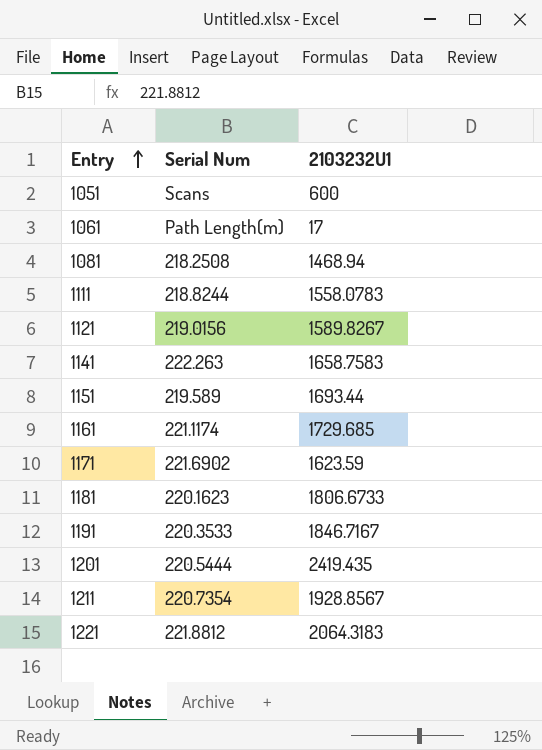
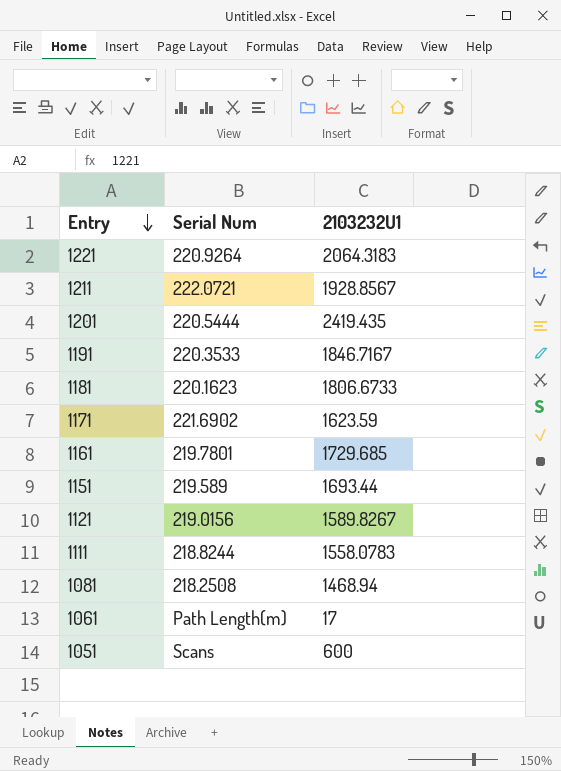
row order: Entry ascending -> Entry descending
row 1141: 222.263 | 1658.7583 -> none
1221 | Serial Num: 221.8812 -> 220.9264
1211 | Serial Num: 220.7354 -> 222.0721
1161 | Serial Num: 221.1174 -> 219.7801

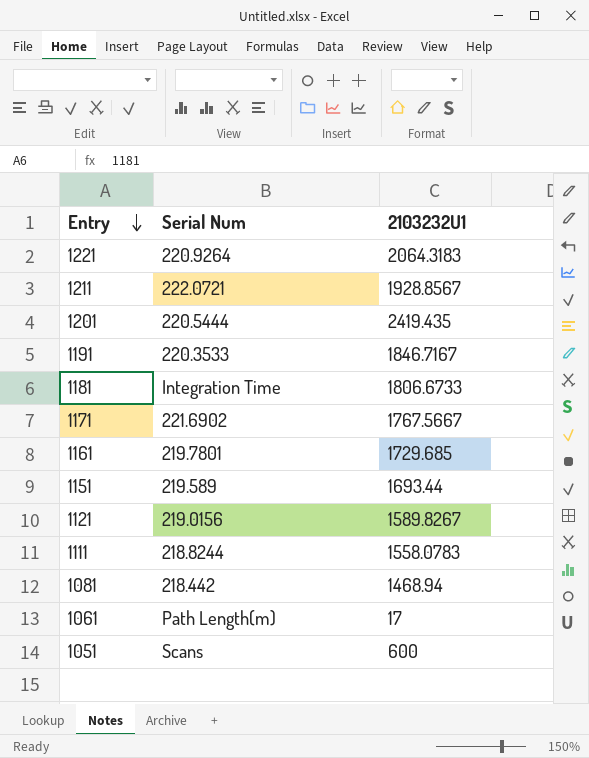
1181 | Serial Num: 220.1623 -> Integration Time
1171 | 2103232U1: 1623.59 -> 1767.5667
1081 | Serial Num: 218.2508 -> 218.442

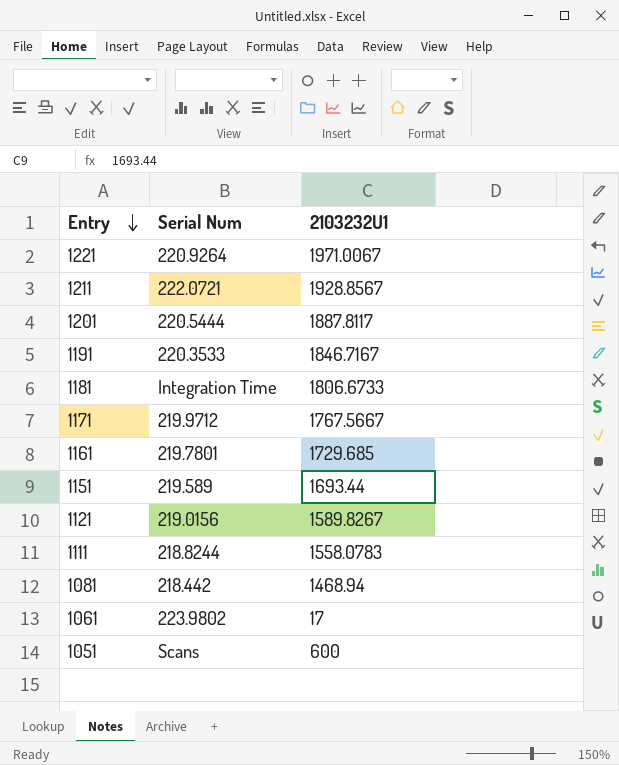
1221 | 2103232U1: 2064.3183 -> 1971.0067
1201 | 2103232U1: 2419.435 -> 1887.8117
1171 | Serial Num: 221.6902 -> 219.9712
1061 | Serial Num: Path Length(m) -> 223.9802

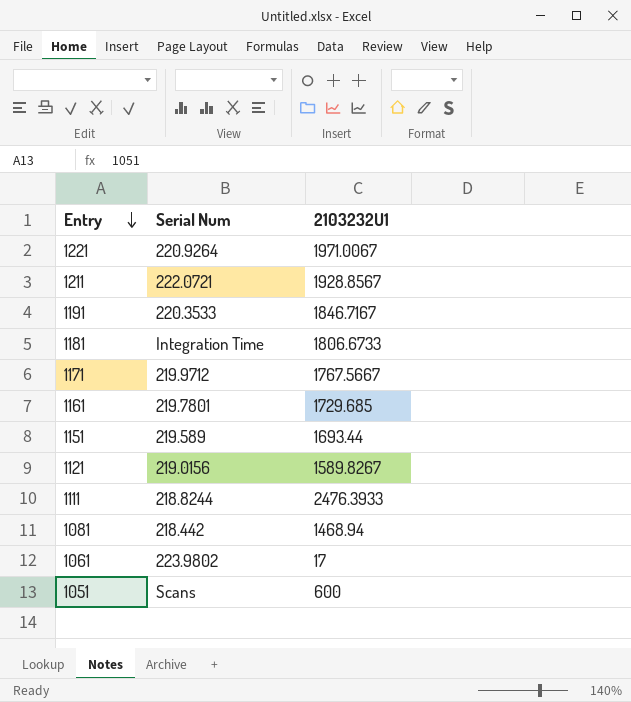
row 1201: 220.5444 | 1887.8117 -> none
1111 | 2103232U1: 1558.0783 -> 2476.3933

